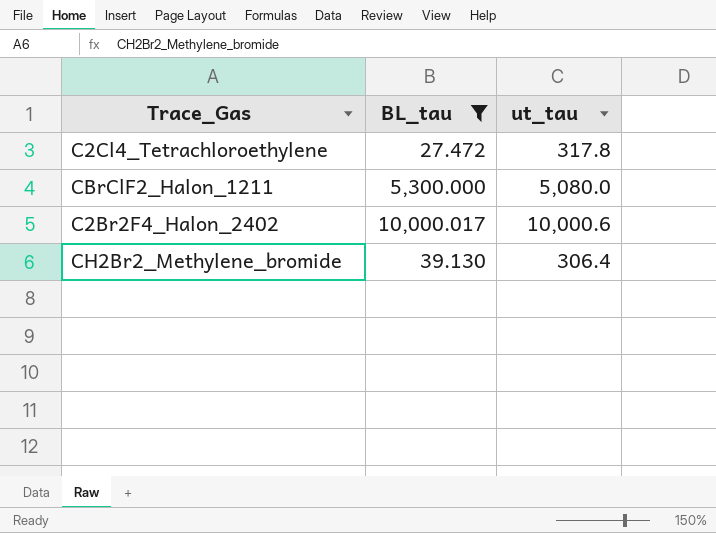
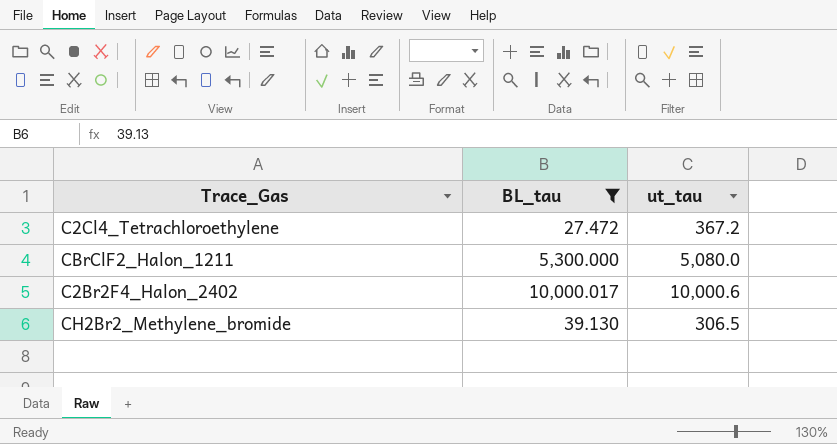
C2Cl4_Tetrachloroethylene | ut_tau: 317.8 -> 367.2
CH2Br2_Methylene_bromide | ut_tau: 306.4 -> 306.5

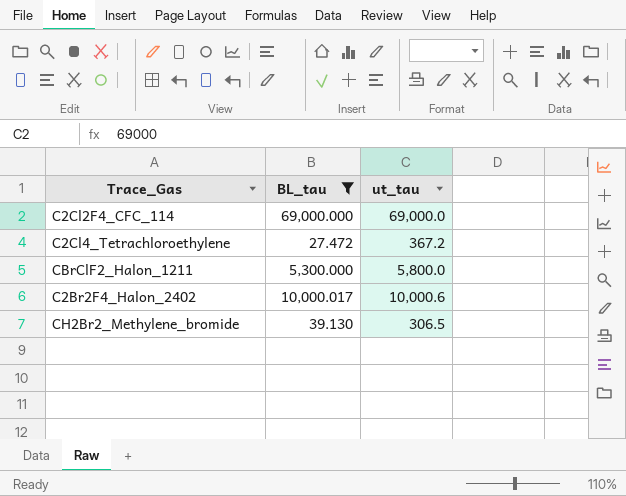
row C2Cl2F4_CFC_114: none -> 69,000.000 | 69,000.0
CBrClF2_Halon_1211 | ut_tau: 5,080.0 -> 5,800.0

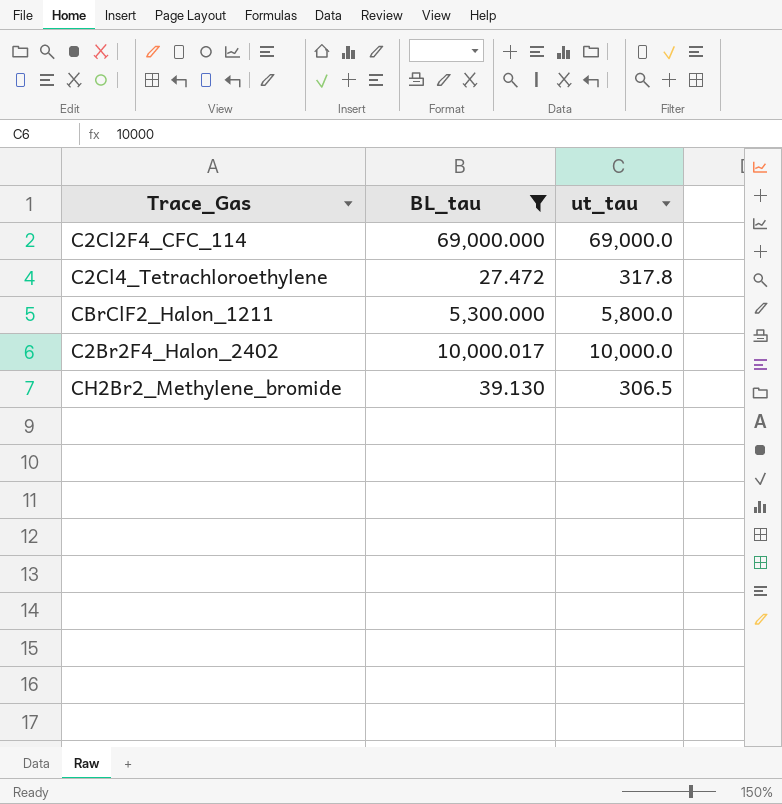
C2Cl4_Tetrachloroethylene | ut_tau: 367.2 -> 317.8
C2Br2F4_Halon_2402 | ut_tau: 10,000.6 -> 10,000.0

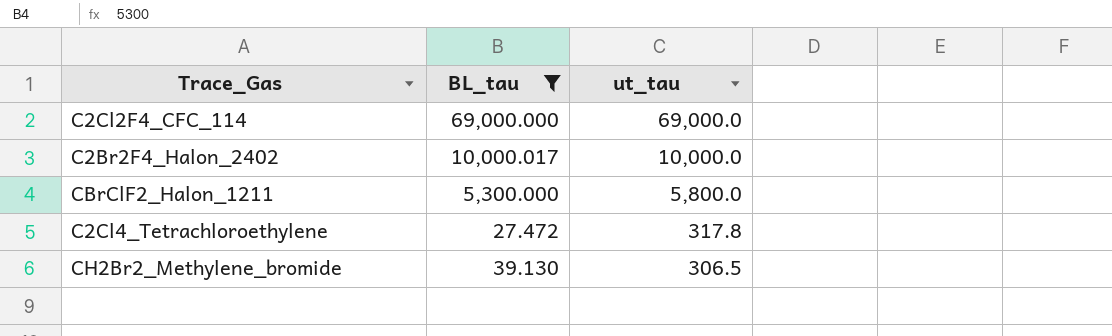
row order: none -> ut_tau descending

